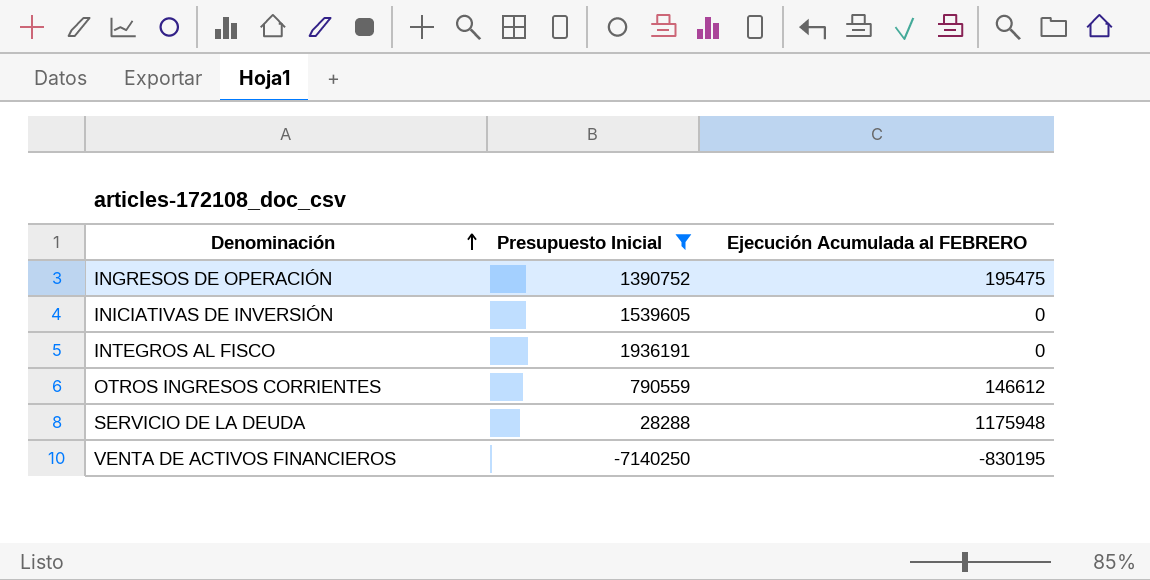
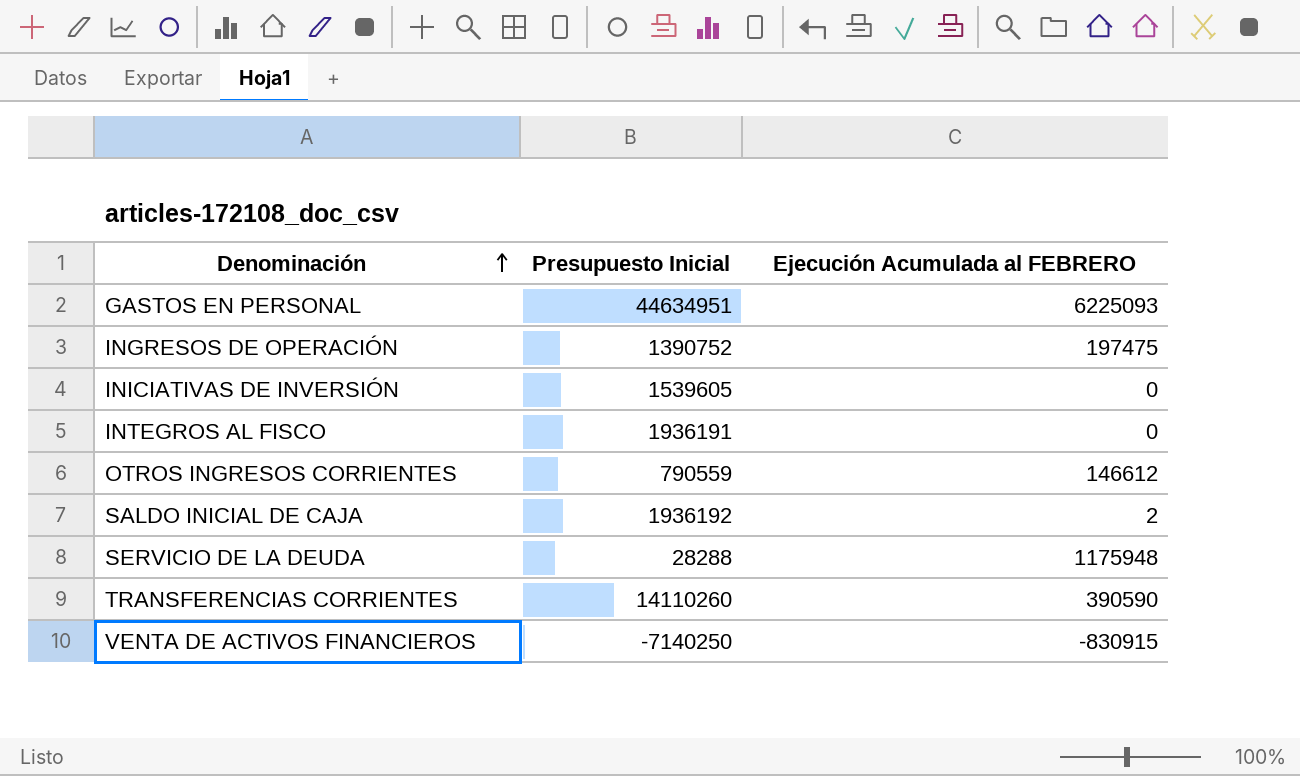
filter: Presupuesto Inicial <= 1936191 -> none
INGRESOS DE OPERACIÓN | Ejecución Acumulada al FEBRERO: 195475 -> 197475
VENTA DE ACTIVOS FINANCIEROS | Ejecución Acumulada al FEBRERO: -830195 -> -830915

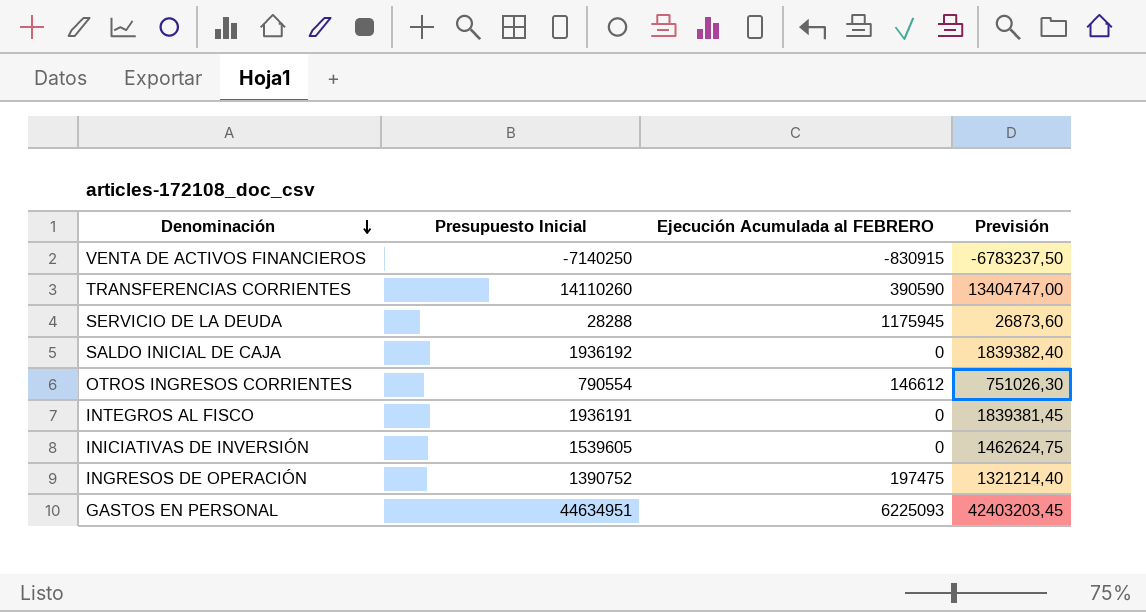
row order: Denominación ascending -> Denominación descending
column Previsión | formula: none -> [Presupuesto Inicial] * 0,95
SERVICIO DE LA DEUDA | Ejecución Acumulada al FEBRERO: 1175948 -> 1175945
SALDO INICIAL DE CAJA | Ejecución Acumulada al FEBRERO: 2 -> 0
OTROS INGRESOS CORRIENTES | Presupuesto Inicial: 790559 -> 790554

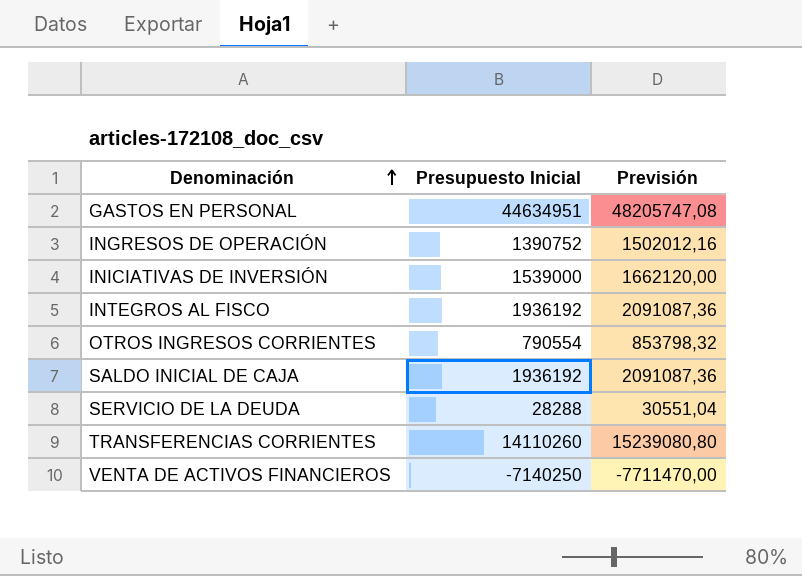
row order: Denominación descending -> Denominación ascending
column Ejecución Acumulada al FEBRERO | position: 3 -> none
column Previsión | formula: [Presupuesto Inicial] * 0,95 -> [Presupuesto Inicial] * 1,08
INICIATIVAS DE INVERSIÓN | Presupuesto Inicial: 1539605 -> 1539000
INTEGROS AL FISCO | Presupuesto Inicial: 1936191 -> 1936192

